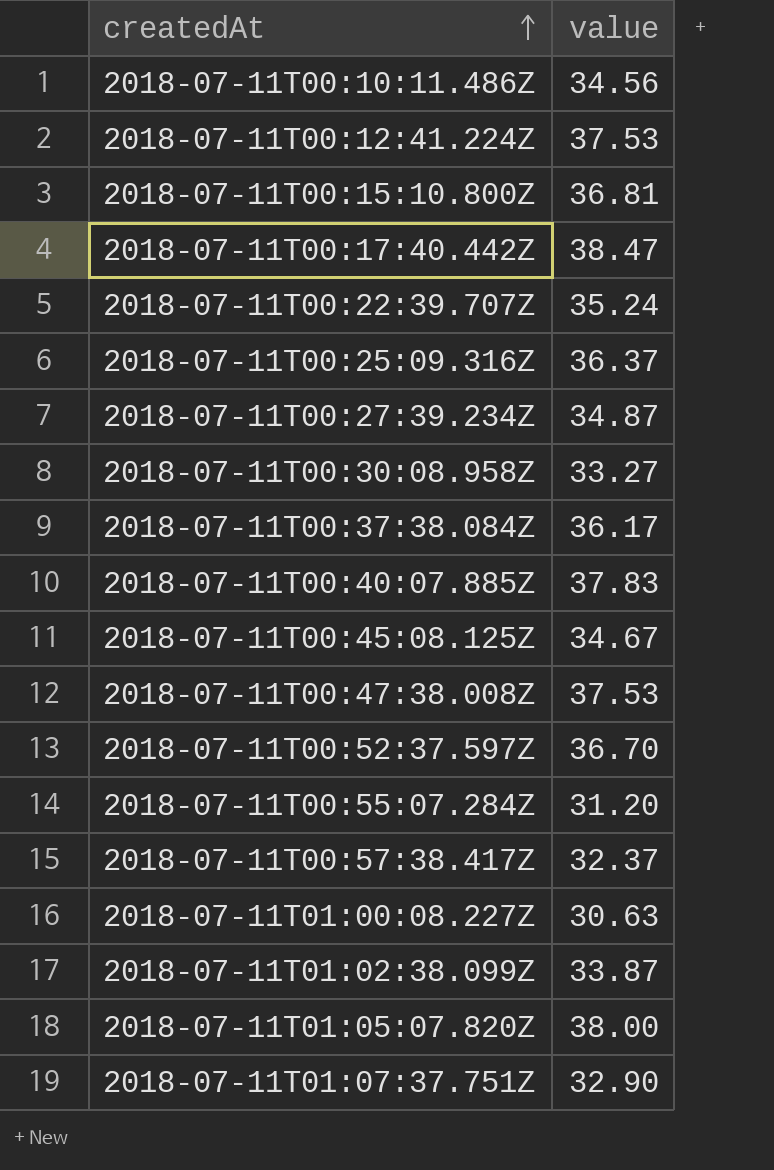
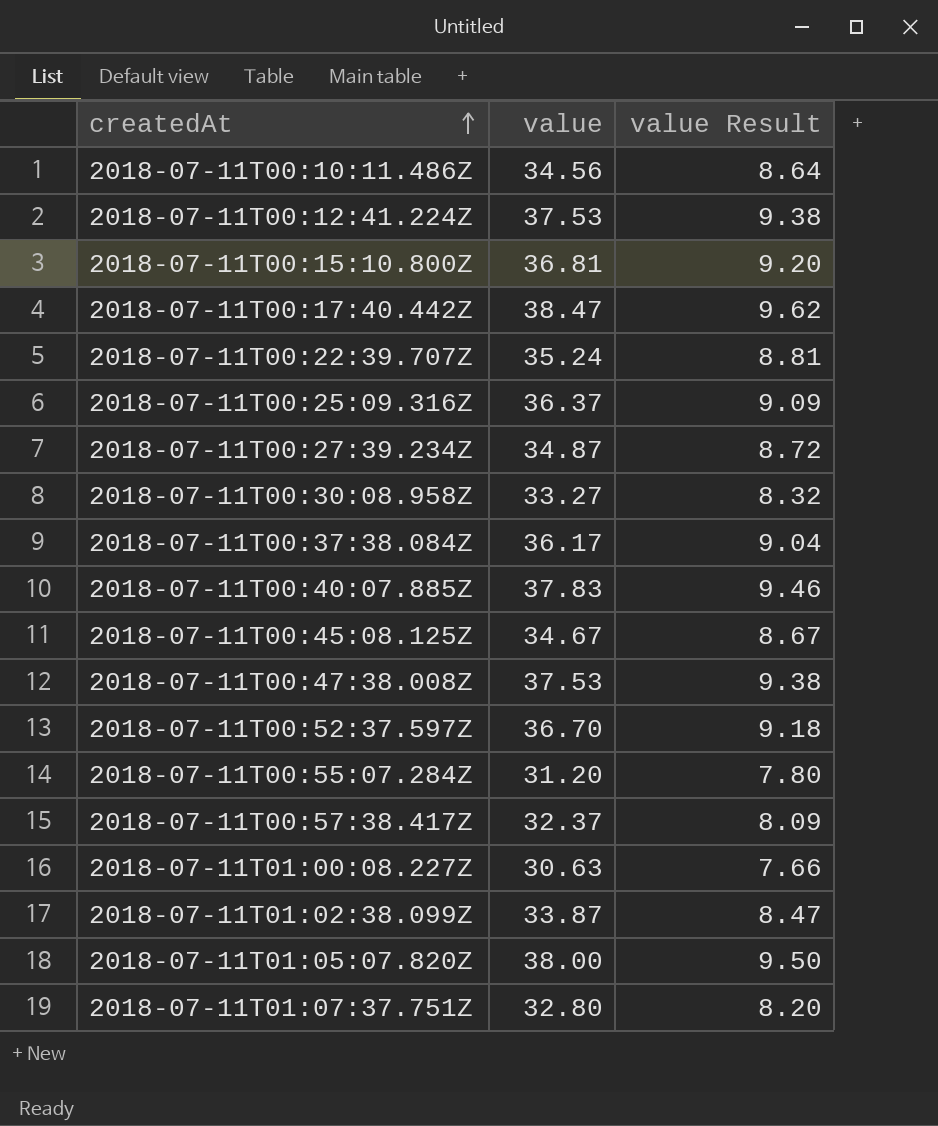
column value Result | formula: none -> [value] * 0.25
2018-07-11T01:07:37.751Z | value: 32.90 -> 32.80

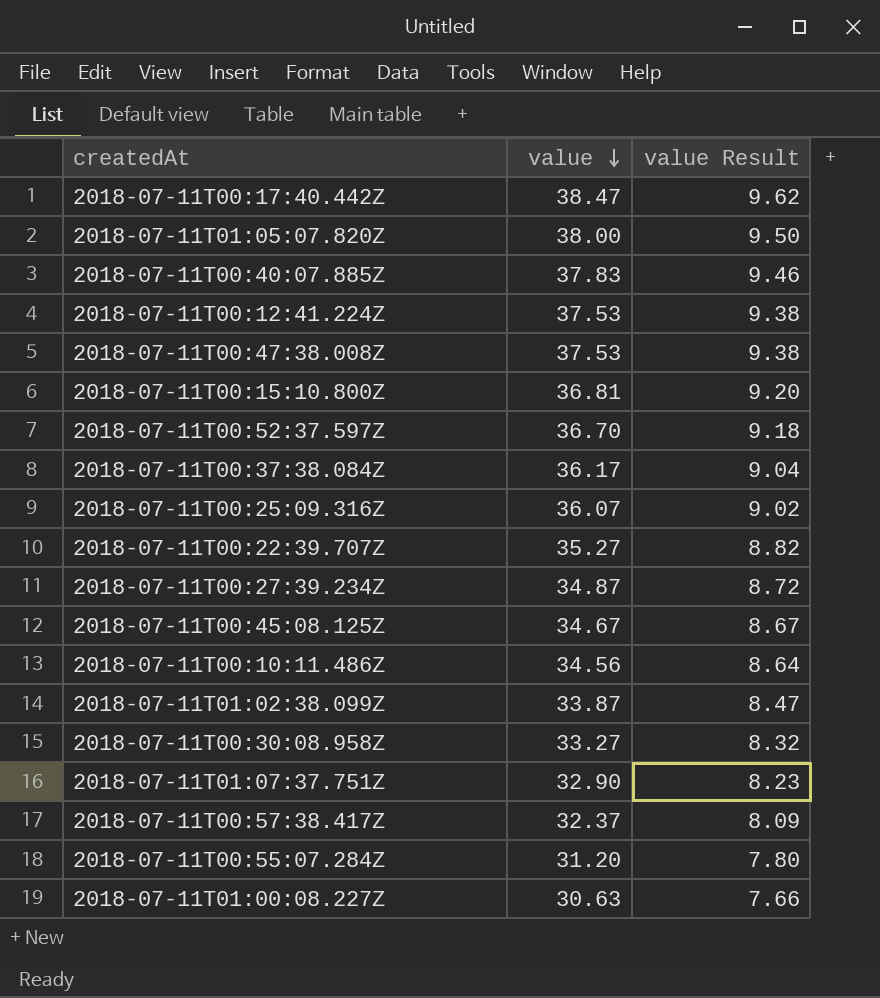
row order: createdAt ascending -> value descending
2018-07-11T00:25:09.316Z | value: 36.37 -> 36.07
2018-07-11T00:25:09.316Z | value Result: 9.09 -> 9.02
2018-07-11T00:22:39.707Z | value: 35.24 -> 35.27
2018-07-11T00:22:39.707Z | value Result: 8.81 -> 8.82
2018-07-11T01:07:37.751Z | value: 32.80 -> 32.90
2018-07-11T01:07:37.751Z | value Result: 8.20 -> 8.23

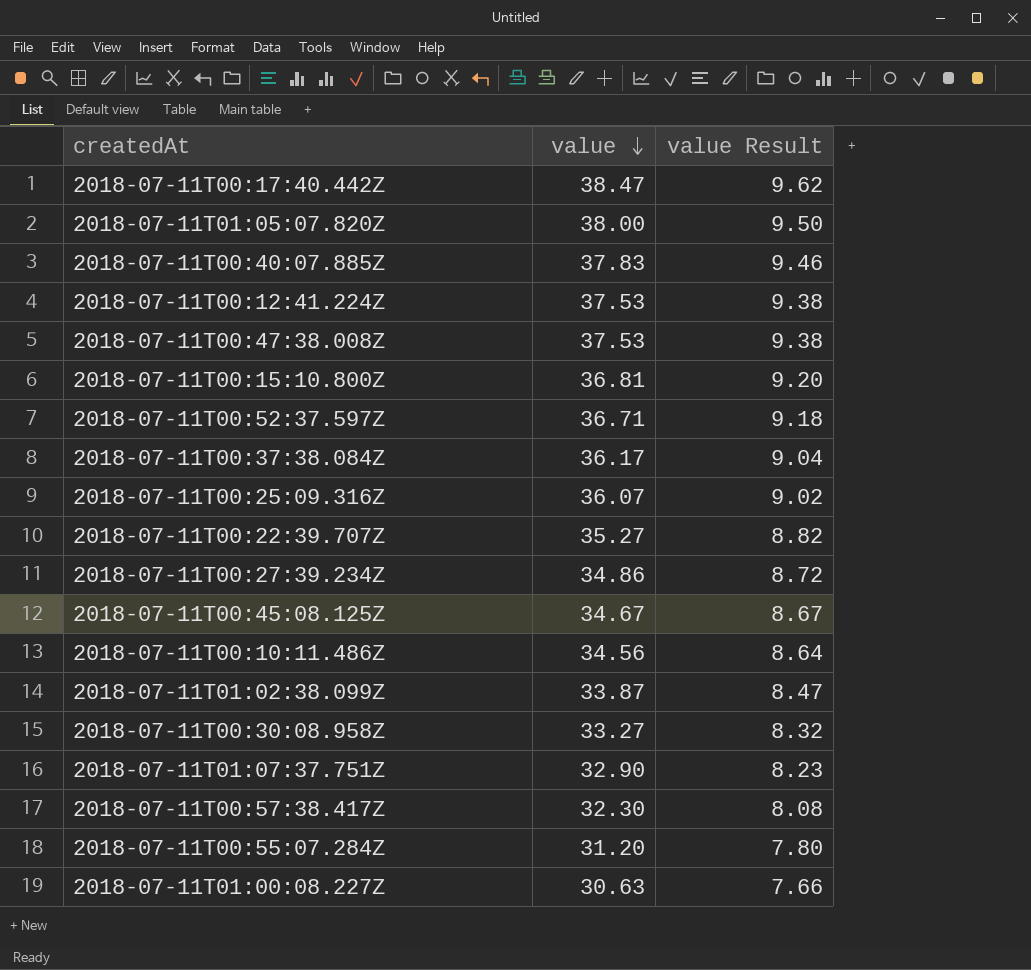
2018-07-11T00:52:37.597Z | value: 36.70 -> 36.71
2018-07-11T00:27:39.234Z | value: 34.87 -> 34.86
2018-07-11T00:57:38.417Z | value: 32.37 -> 32.30
2018-07-11T00:57:38.417Z | value Result: 8.09 -> 8.08

